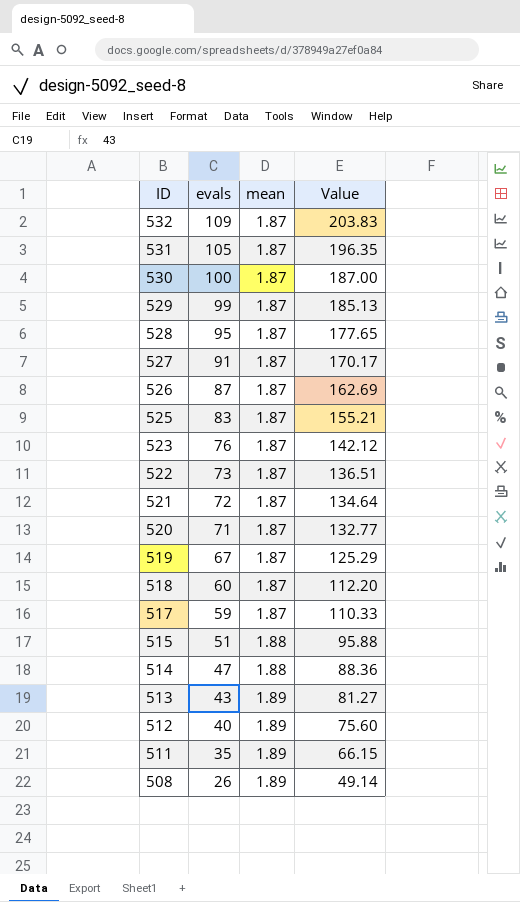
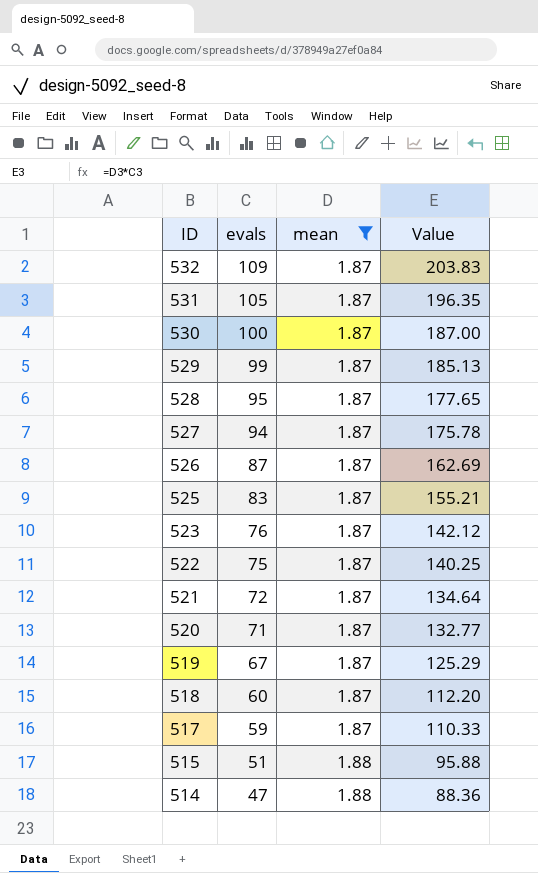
filter: none -> mean != 1.89
527 | evals: 91 -> 94
527 | Value: 170.17 -> 175.78
522 | evals: 73 -> 75
522 | Value: 136.51 -> 140.25

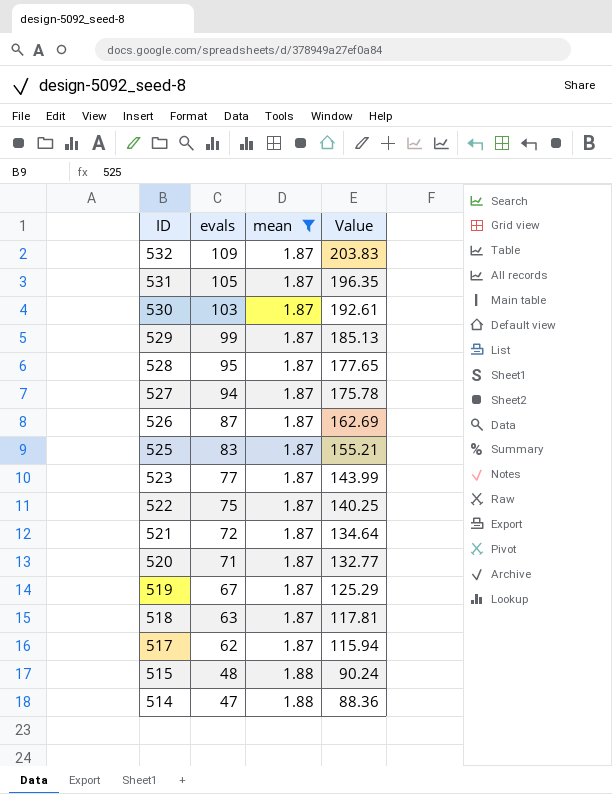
530 | evals: 100 -> 103
530 | Value: 187.00 -> 192.61
523 | evals: 76 -> 77
523 | Value: 142.12 -> 143.99
518 | evals: 60 -> 63
518 | Value: 112.20 -> 117.81
517 | evals: 59 -> 62
517 | Value: 110.33 -> 115.94
515 | evals: 51 -> 48
515 | Value: 95.88 -> 90.24

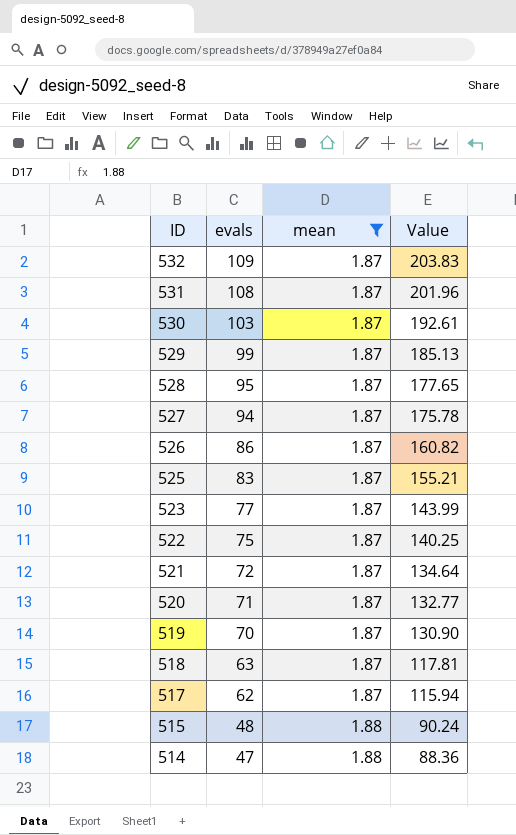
531 | evals: 105 -> 108
531 | Value: 196.35 -> 201.96
526 | evals: 87 -> 86
526 | Value: 162.69 -> 160.82
519 | evals: 67 -> 70
519 | Value: 125.29 -> 130.90

